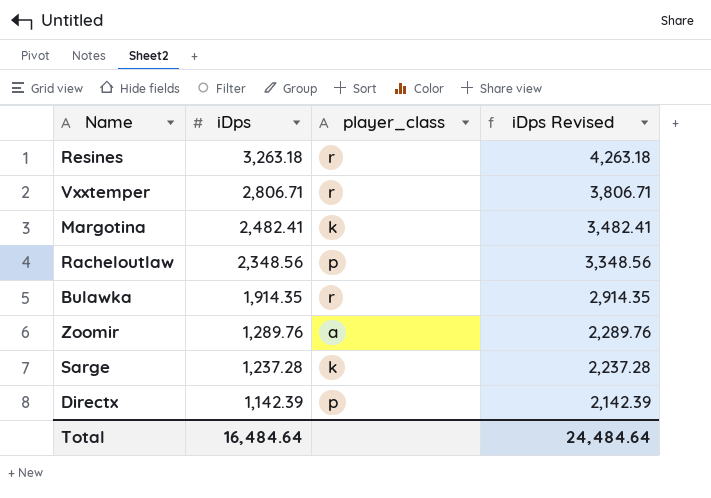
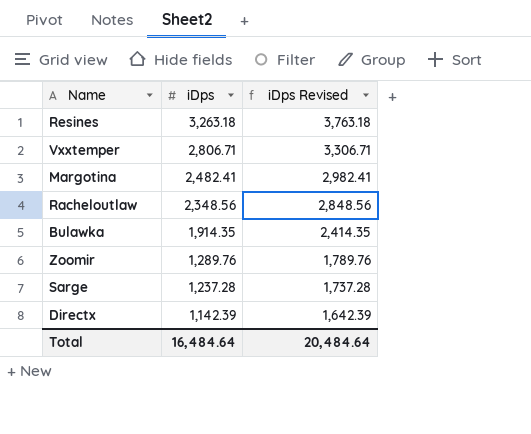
column player_class | position: 3 -> none
column iDps Revised | formula: [iDps] + 1000 -> [iDps] + 500
Total | iDps Revised: 24,484.64 -> 20,484.64

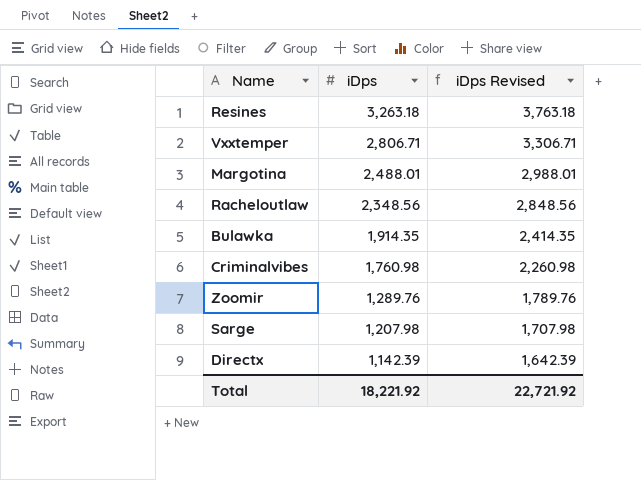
Margotina | iDps: 2,482.41 -> 2,488.01
Margotina | iDps Revised: 2,982.41 -> 2,988.01
row Criminalvibes: none -> 1,760.98 | 2,260.98
Sarge | iDps: 1,237.28 -> 1,207.98
Sarge | iDps Revised: 1,737.28 -> 1,707.98
Total | iDps: 16,484.64 -> 18,221.92
Total | iDps Revised: 20,484.64 -> 22,721.92

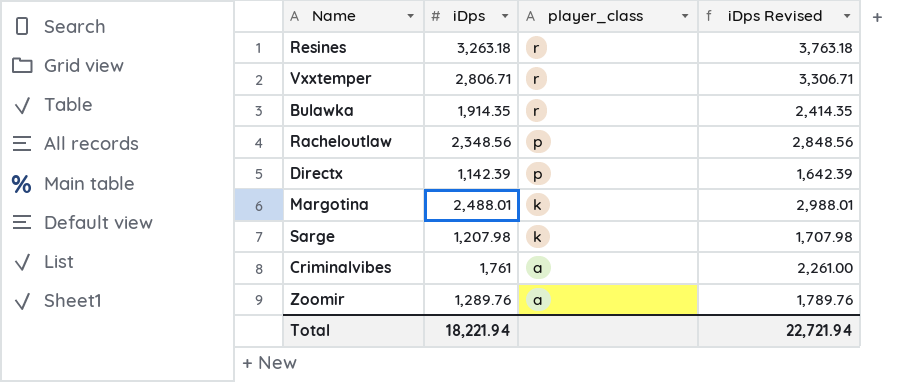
row order: iDps descending -> player_class descending
column player_class | position: none -> 3
Criminalvibes | iDps: 1,760.98 -> 1,761
Criminalvibes | iDps Revised: 2,260.98 -> 2,261.00
Total | iDps: 18,221.92 -> 18,221.94
Total | iDps Revised: 22,721.92 -> 22,721.94

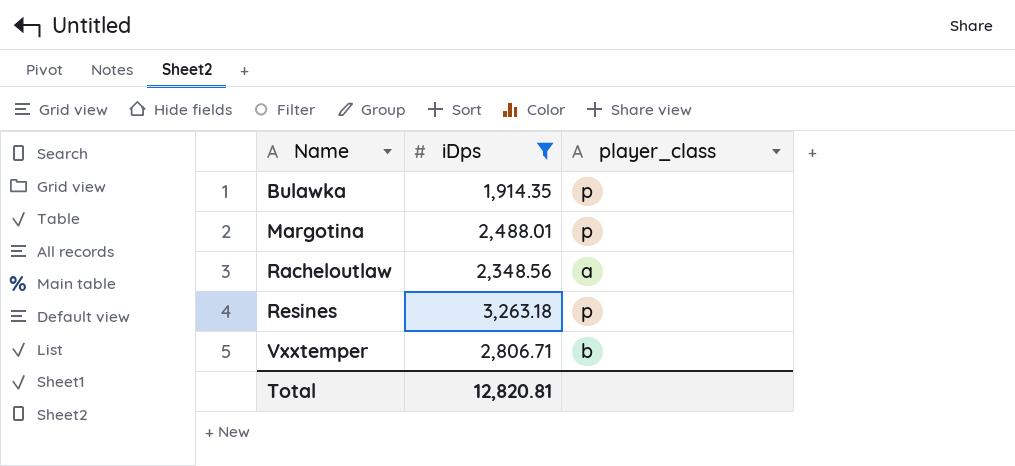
filter: none -> iDps >= 1,914.35
row order: player_class descending -> Name ascending
column iDps Revised | formula: [iDps] + 500 -> none
Bulawka | player_class: r -> p
Margotina | player_class: k -> p
Racheloutlaw | player_class: p -> a
Resines | player_class: r -> p
Vxxtemper | player_class: r -> b
Total | iDps: 18,221.94 -> 12,820.81

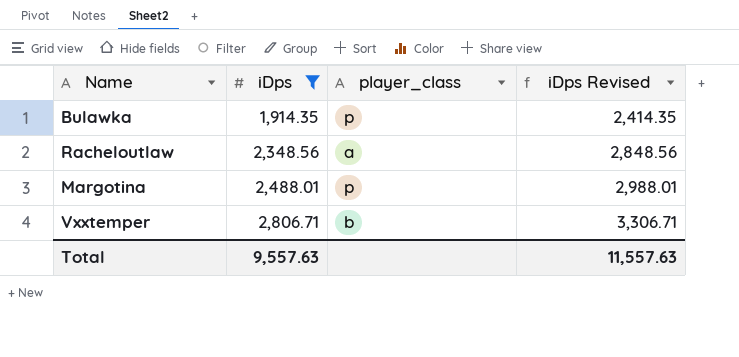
row order: Name ascending -> iDps ascending
column iDps Revised | formula: none -> [iDps] + 500
row Resines: 3,263.18 | p -> none
Total | iDps: 12,820.81 -> 9,557.63

